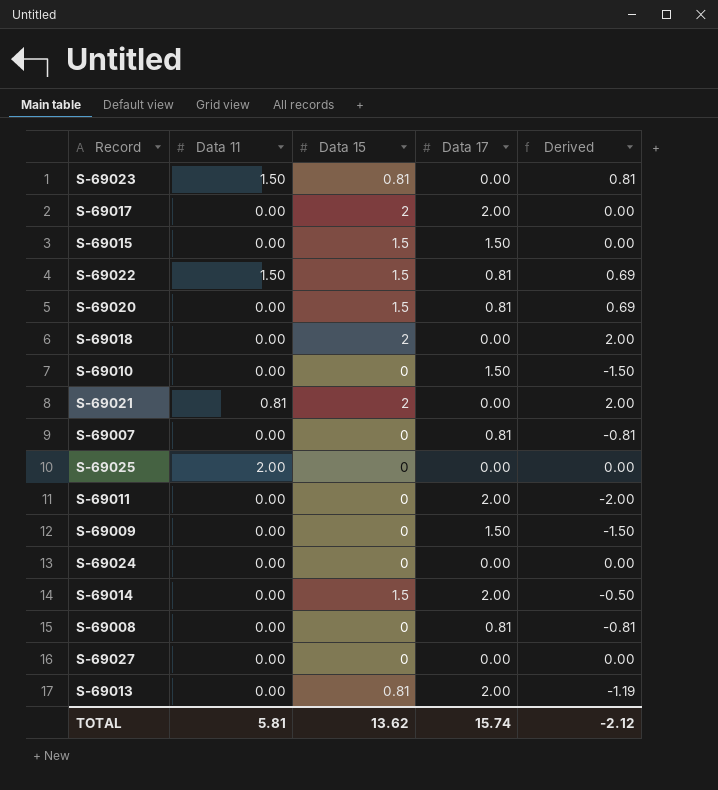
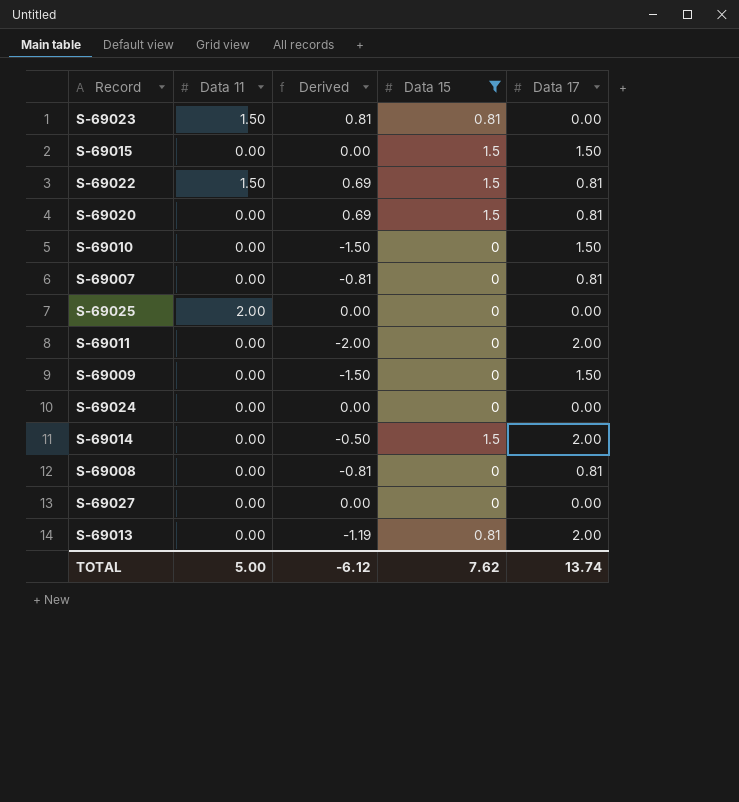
filter: none -> Data 15 != 2
column Derived | position: 5 -> 3
TOTAL | Data 11: 5.81 -> 5.00
TOTAL | Derived: -2.12 -> -6.12
TOTAL | Data 15: 13.62 -> 7.62
TOTAL | Data 17: 15.74 -> 13.74

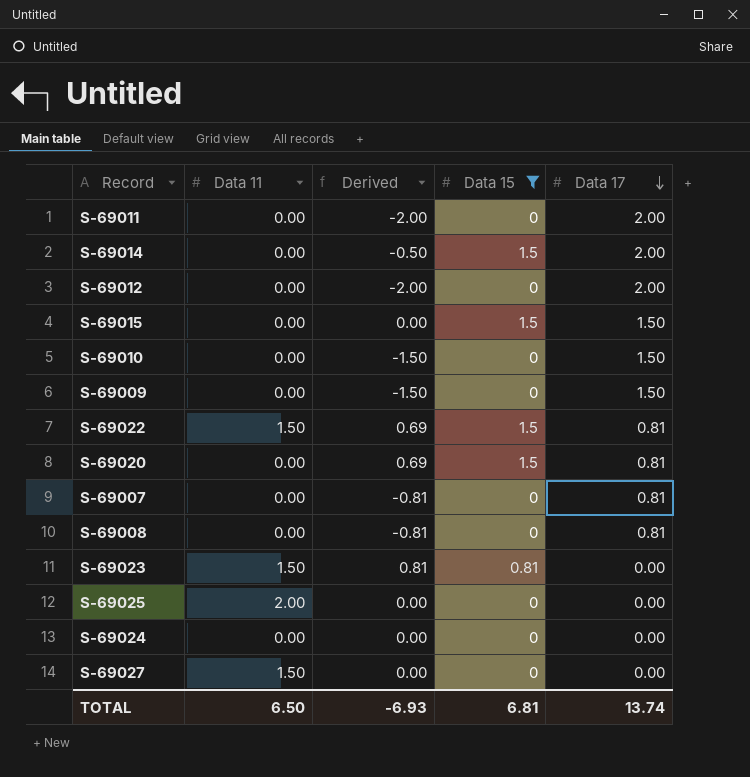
row order: none -> Data 17 descending
row S-69013: 0.00 | -1.19 | 0.81 | 2.00 -> none
row S-69012: none -> 0.00 | -2.00 | 0 | 2.00
S-69027 | Data 11: 0.00 -> 1.50
TOTAL | Data 11: 5.00 -> 6.50
TOTAL | Derived: -6.12 -> -6.93
TOTAL | Data 15: 7.62 -> 6.81

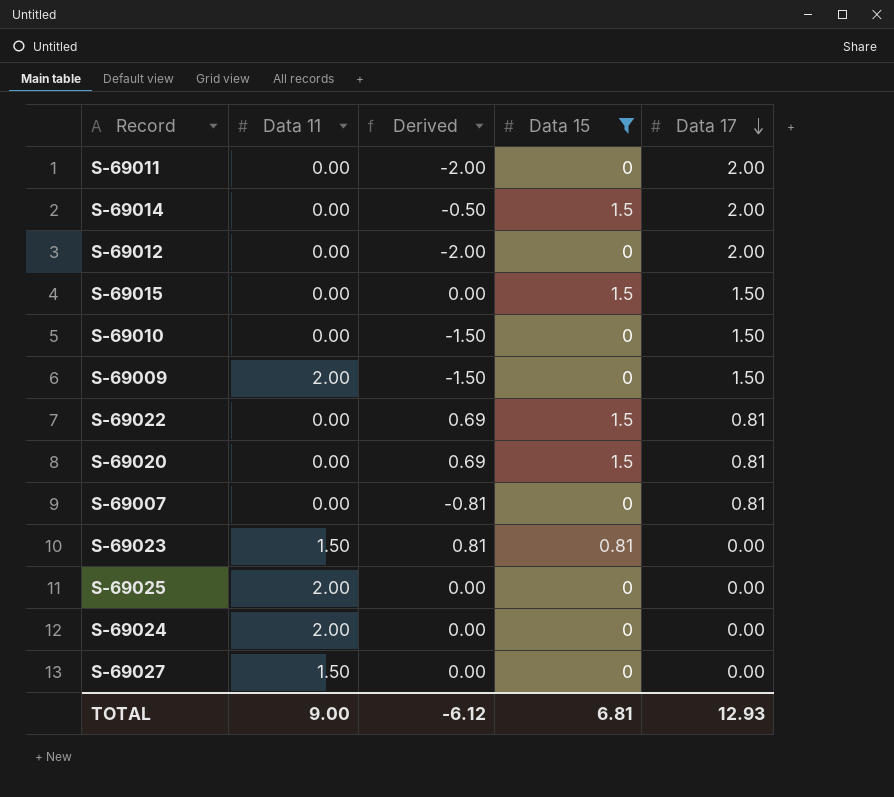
row S-69008: 0.00 | -0.81 | 0 | 0.81 -> none
S-69009 | Data 11: 0.00 -> 2.00
S-69022 | Data 11: 1.50 -> 0.00
S-69024 | Data 11: 0.00 -> 2.00
TOTAL | Data 11: 6.50 -> 9.00
TOTAL | Derived: -6.93 -> -6.12
TOTAL | Data 17: 13.74 -> 12.93

